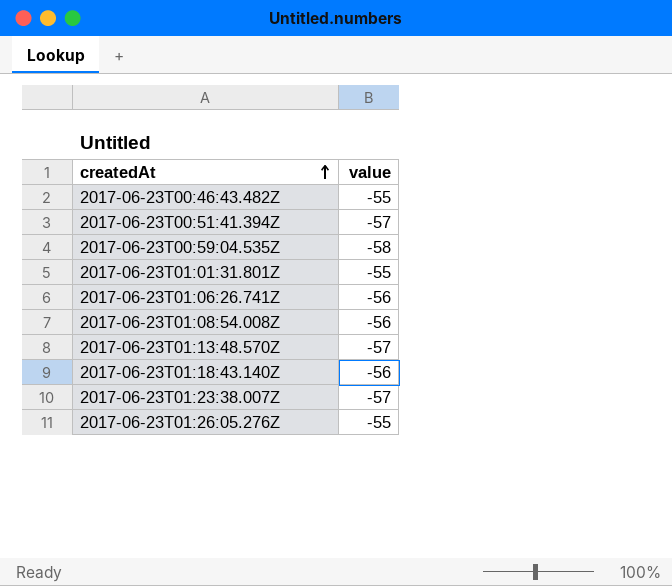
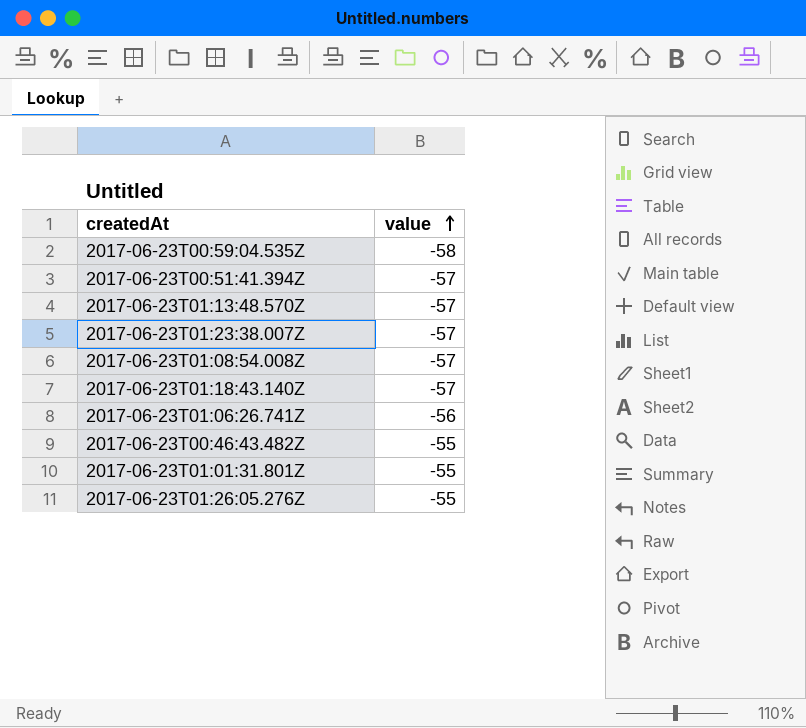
row order: createdAt ascending -> value ascending
2017-06-23T01:08:54.008Z | value: -56 -> -57
2017-06-23T01:18:43.140Z | value: -56 -> -57

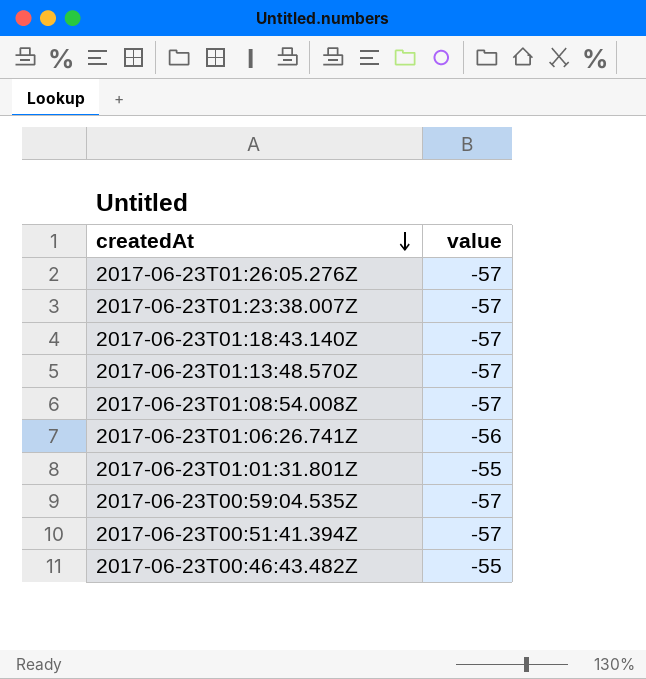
row order: value ascending -> createdAt descending
2017-06-23T01:26:05.276Z | value: -55 -> -57
2017-06-23T00:59:04.535Z | value: -58 -> -57

